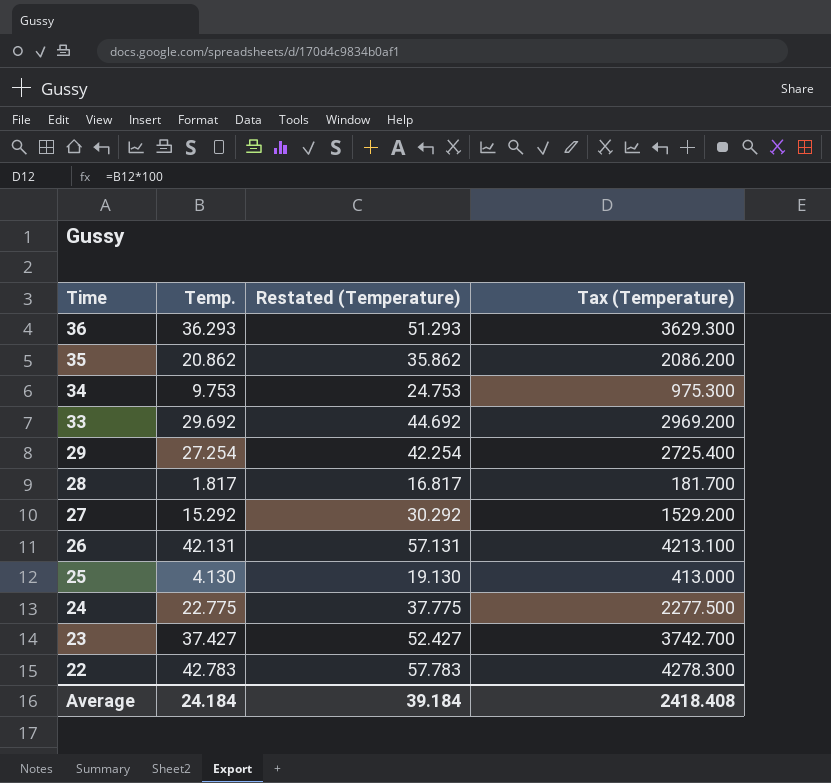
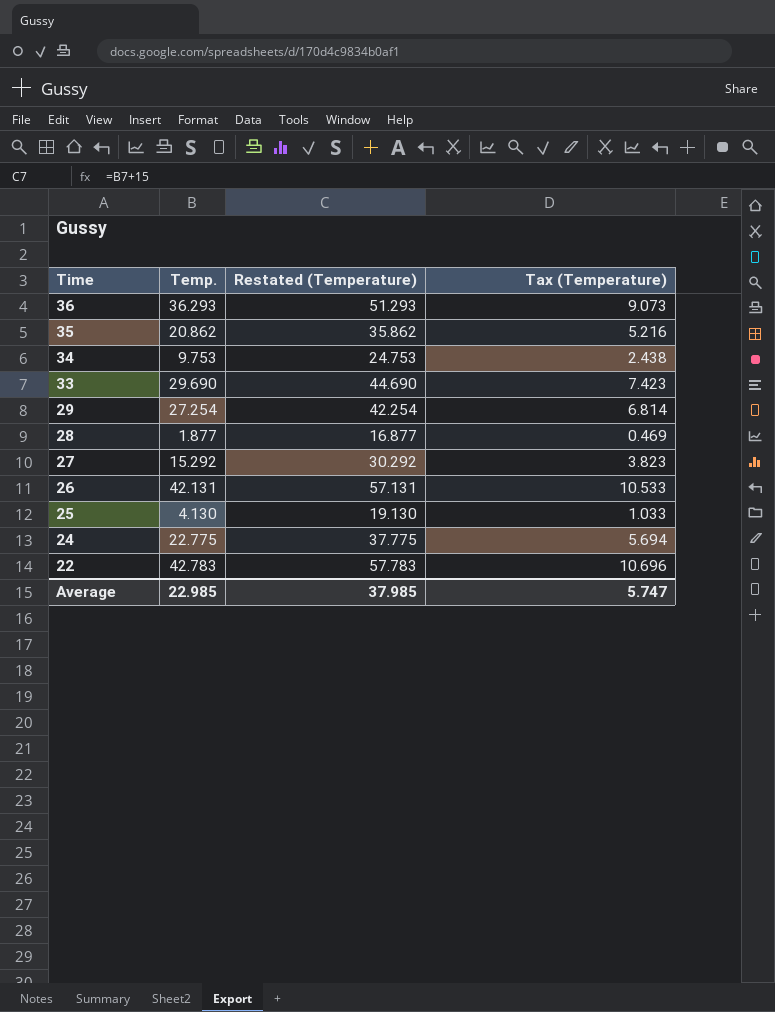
column Tax (Temperature) | formula: [Temp.] * 100 -> [Temp.] * 0.25
row 23: 37.427 | 52.427 | 3742.700 -> none
33 | Temp.: 29.692 -> 29.690
33 | Restated (Temperature): 44.692 -> 44.690
28 | Temp.: 1.817 -> 1.877
28 | Restated (Temperature): 16.817 -> 16.877
Average | Temp.: 24.184 -> 22.985
Average | Restated (Temperature): 39.184 -> 37.985
Average | Tax (Temperature): 2418.408 -> 5.747

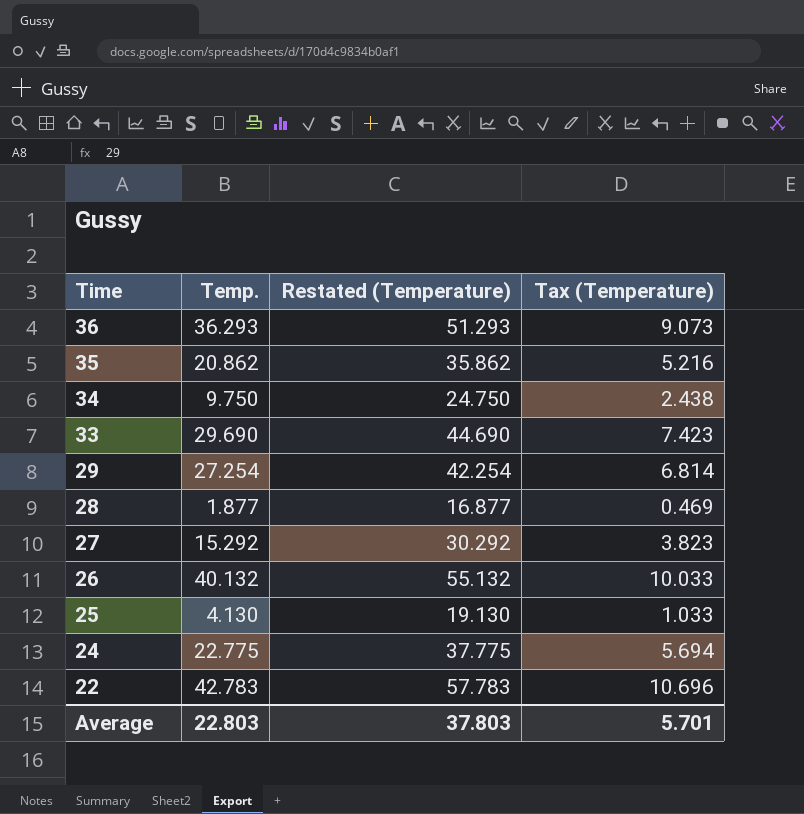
34 | Temp.: 9.753 -> 9.750
34 | Restated (Temperature): 24.753 -> 24.750
26 | Temp.: 42.131 -> 40.132
26 | Restated (Temperature): 57.131 -> 55.132
26 | Tax (Temperature): 10.533 -> 10.033
Average | Temp.: 22.985 -> 22.803
Average | Restated (Temperature): 37.985 -> 37.803
Average | Tax (Temperature): 5.747 -> 5.701

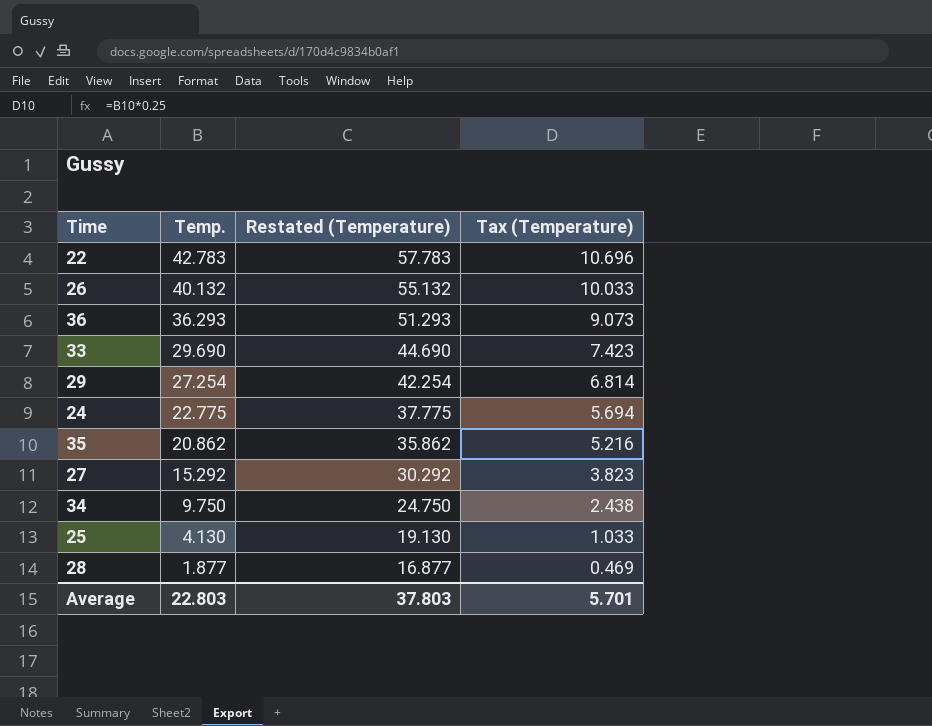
row order: Time descending -> Temp. descending

